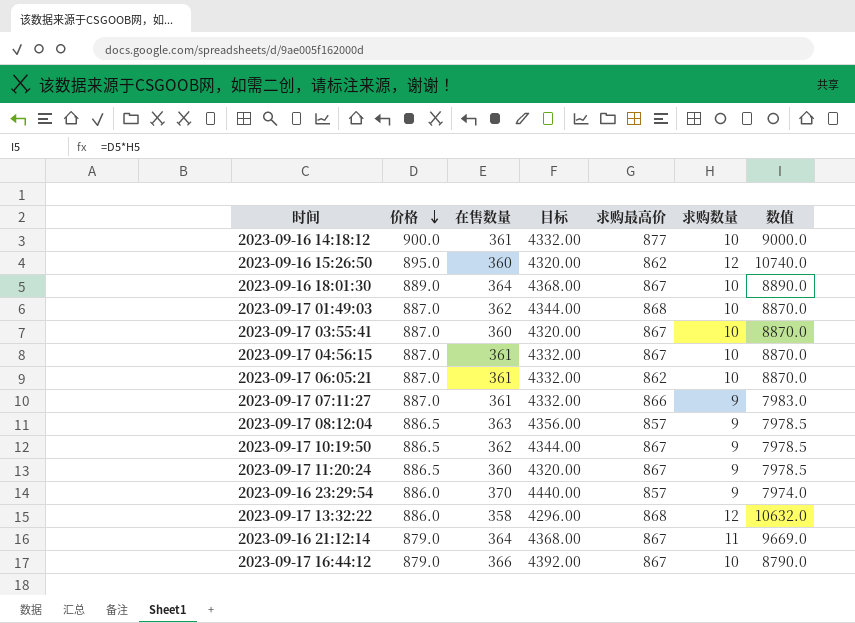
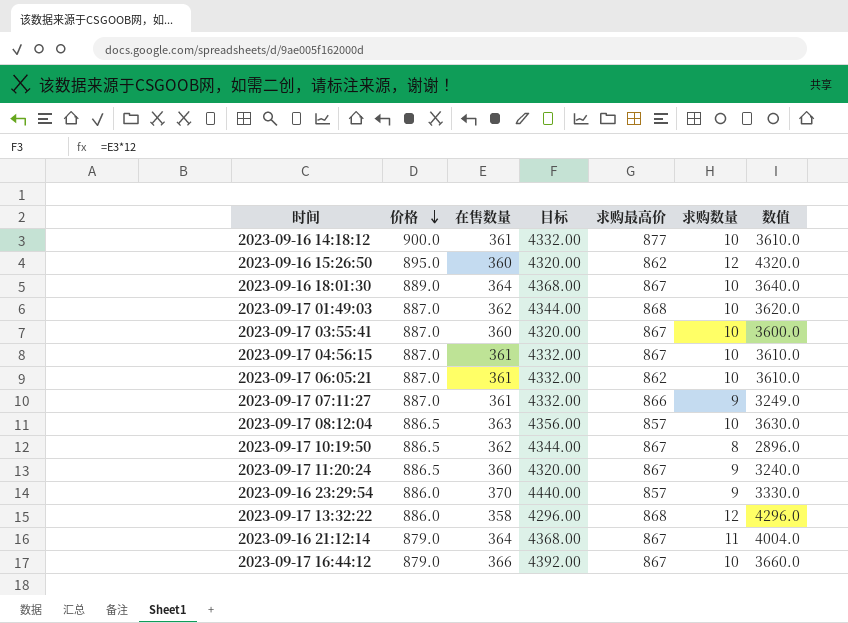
column 数值 | formula: [价格] * [求购数量] -> [在售数量] * [求购数量]
2023-09-17 08:12:04 | 求购数量: 9 -> 10
2023-09-17 10:19:50 | 求购数量: 9 -> 8

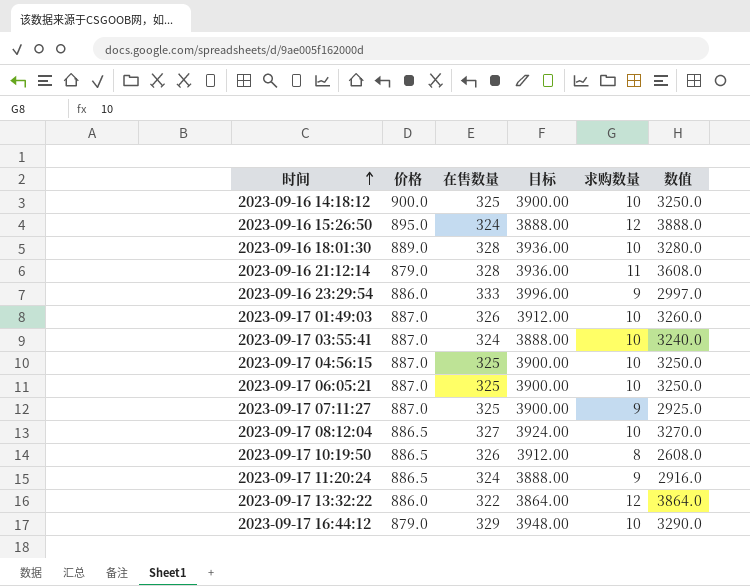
row order: 价格 descending -> 时间 ascending
column 求购最高价 | position: 5 -> none
2023-09-16 14:18:12 | 在售数量: 361 -> 325
2023-09-16 14:18:12 | 目标: 4332.00 -> 3900.00
2023-09-16 14:18:12 | 数值: 3610.0 -> 3250.0
2023-09-16 15:26:50 | 在售数量: 360 -> 324
2023-09-16 15:26:50 | 目标: 4320.00 -> 3888.00
2023-09-16 15:26:50 | 数值: 4320.0 -> 3888.0
2023-09-16 18:01:30 | 在售数量: 364 -> 328
2023-09-16 18:01:30 | 目标: 4368.00 -> 3936.00
2023-09-16 18:01:30 | 数值: 3640.0 -> 3280.0
2023-09-16 21:12:14 | 在售数量: 364 -> 328
2023-09-16 21:12:14 | 目标: 4368.00 -> 3936.00
2023-09-16 21:12:14 | 数值: 4004.0 -> 3608.0
2023-09-16 23:29:54 | 在售数量: 370 -> 333
2023-09-16 23:29:54 | 目标: 4440.00 -> 3996.00
2023-09-16 23:29:54 | 数值: 3330.0 -> 2997.0
2023-09-17 01:49:03 | 在售数量: 362 -> 326
2023-09-17 01:49:03 | 目标: 4344.00 -> 3912.00
2023-09-17 01:49:03 | 数值: 3620.0 -> 3260.0
2023-09-17 03:55:41 | 在售数量: 360 -> 324
2023-09-17 03:55:41 | 目标: 4320.00 -> 3888.00
2023-09-17 03:55:41 | 数值: 3600.0 -> 3240.0
2023-09-17 04:56:15 | 在售数量: 361 -> 325
2023-09-17 04:56:15 | 目标: 4332.00 -> 3900.00
2023-09-17 04:56:15 | 数值: 3610.0 -> 3250.0
2023-09-17 06:05:21 | 在售数量: 361 -> 325
2023-09-17 06:05:21 | 目标: 4332.00 -> 3900.00
2023-09-17 06:05:21 | 数值: 3610.0 -> 3250.0
2023-09-17 07:11:27 | 在售数量: 361 -> 325
2023-09-17 07:11:27 | 目标: 4332.00 -> 3900.00
2023-09-17 07:11:27 | 数值: 3249.0 -> 2925.0
2023-09-17 08:12:04 | 在售数量: 363 -> 327
2023-09-17 08:12:04 | 目标: 4356.00 -> 3924.00
2023-09-17 08:12:04 | 数值: 3630.0 -> 3270.0
2023-09-17 10:19:50 | 在售数量: 362 -> 326
2023-09-17 10:19:50 | 目标: 4344.00 -> 3912.00
2023-09-17 10:19:50 | 数值: 2896.0 -> 2608.0
2023-09-17 11:20:24 | 在售数量: 360 -> 324
2023-09-17 11:20:24 | 目标: 4320.00 -> 3888.00
2023-09-17 11:20:24 | 数值: 3240.0 -> 2916.0
2023-09-17 13:32:22 | 在售数量: 358 -> 322
2023-09-17 13:32:22 | 目标: 4296.00 -> 3864.00
2023-09-17 13:32:22 | 数值: 4296.0 -> 3864.0
2023-09-17 16:44:12 | 在售数量: 366 -> 329
2023-09-17 16:44:12 | 目标: 4392.00 -> 3948.00
2023-09-17 16:44:12 | 数值: 3660.0 -> 3290.0

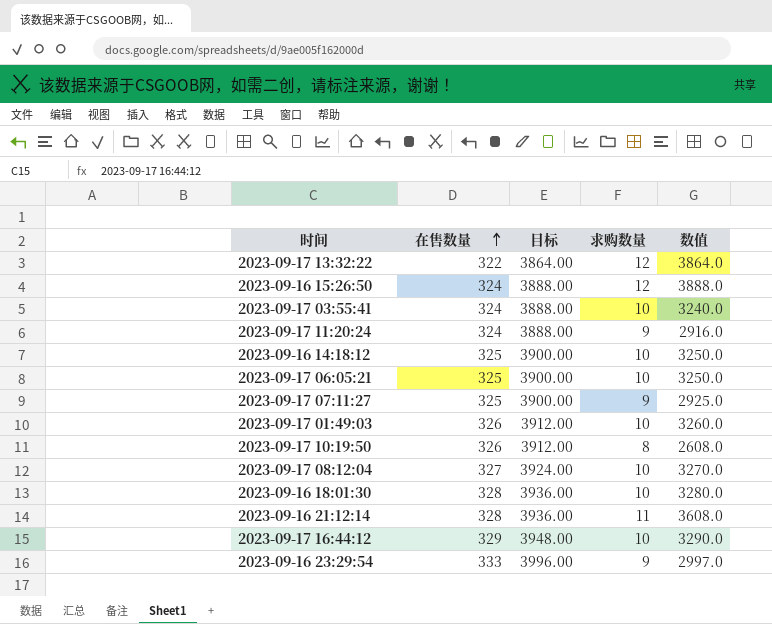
row order: 时间 ascending -> 在售数量 ascending
column 价格 | position: 2 -> none
row 2023-09-17 04:56:15: 887.0 | 325 | 3900.00 | 10 | 3250.0 -> none

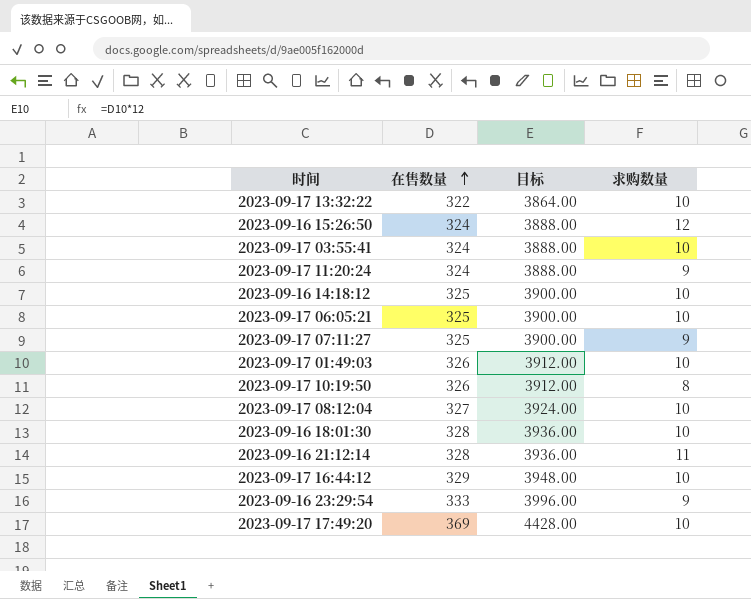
column 数值 | formula: [在售数量] * [求购数量] -> none
2023-09-17 13:32:22 | 求购数量: 12 -> 10
row 2023-09-17 17:49:20: none -> 369 | 4428.00 | 10

